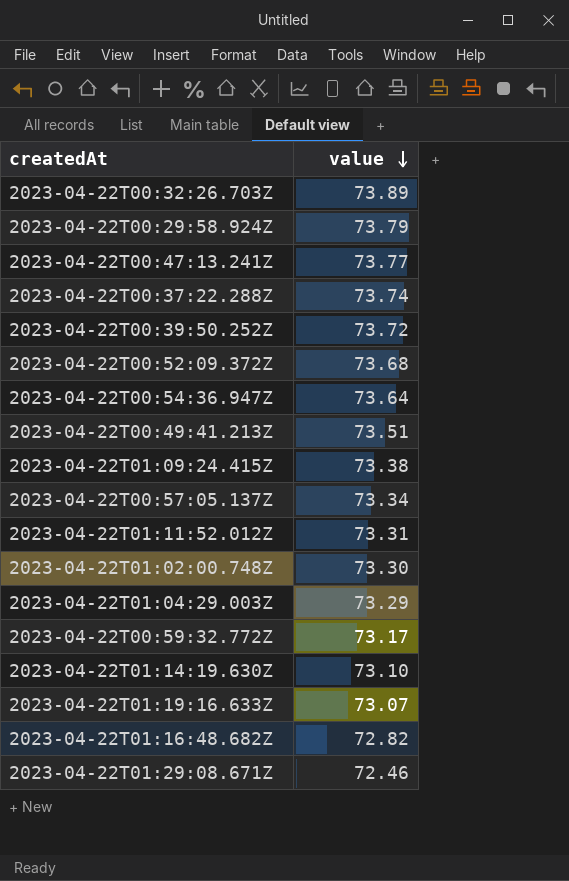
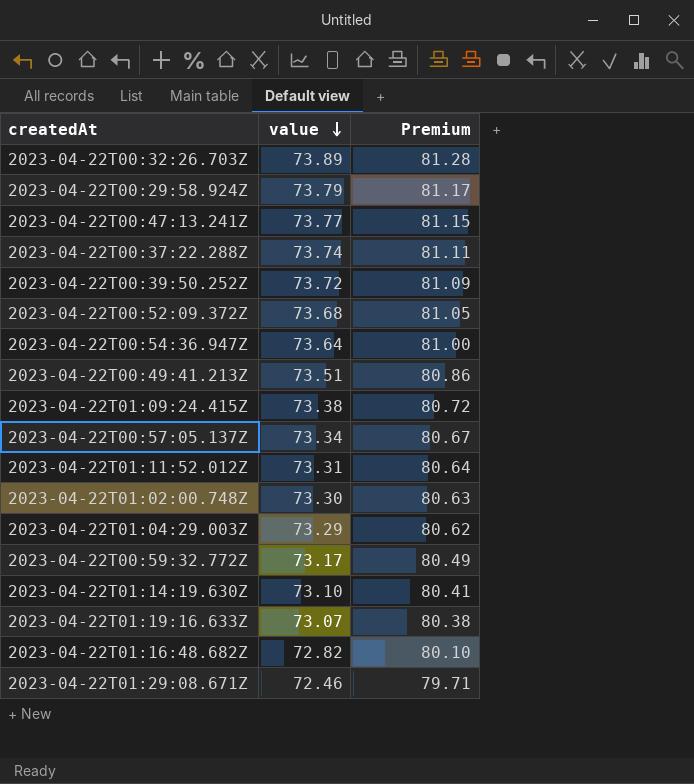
column Premium | formula: none -> [value] * 1.1

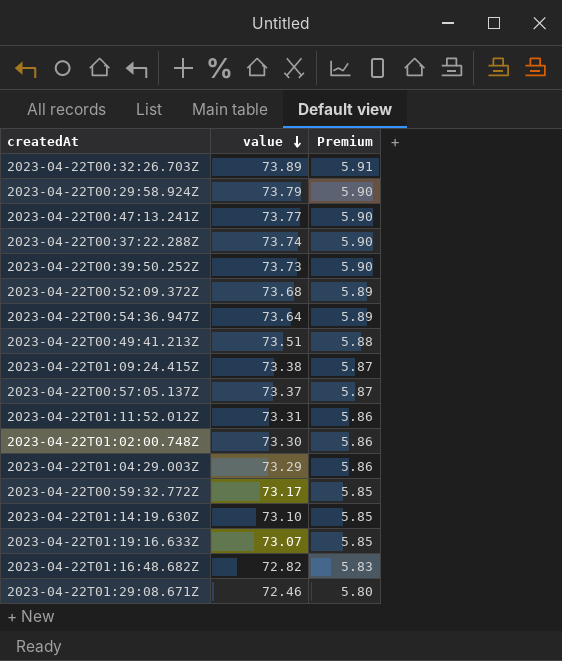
column Premium | formula: [value] * 1.1 -> [value] * 0.08
2023-04-22T00:39:50.252Z | value: 73.72 -> 73.73
2023-04-22T00:57:05.137Z | value: 73.34 -> 73.37

